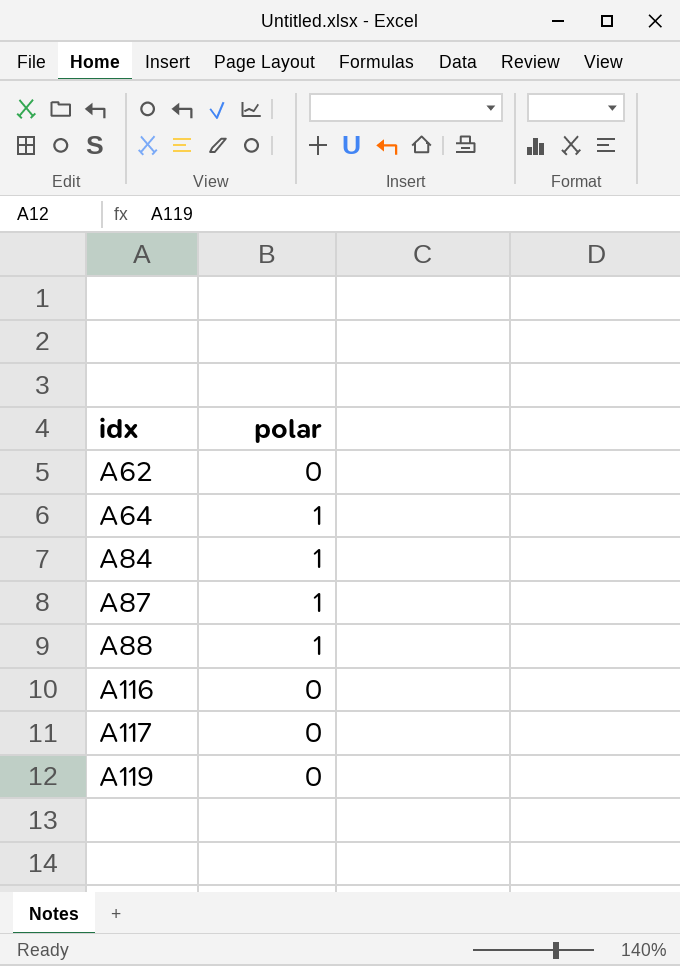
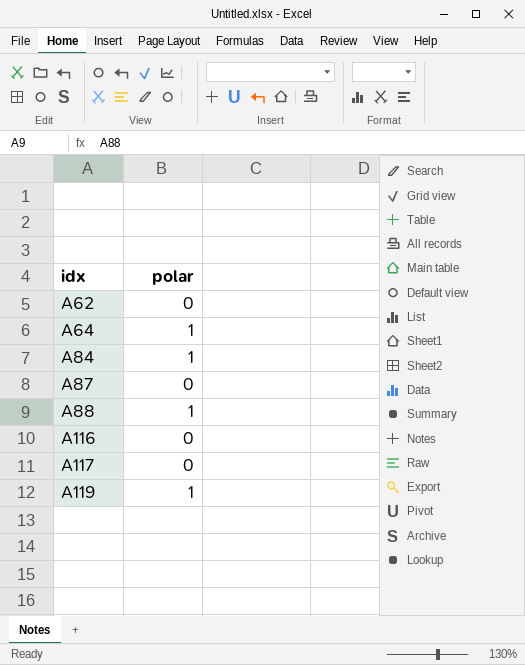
A87 | polar: 1 -> 0
A119 | polar: 0 -> 1

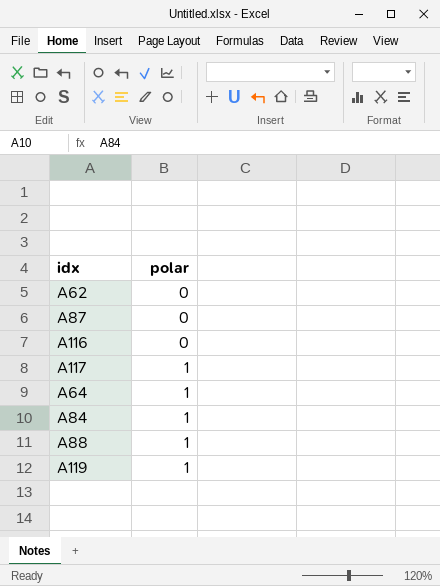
row order: idx ascending -> polar ascending
A117 | polar: 0 -> 1

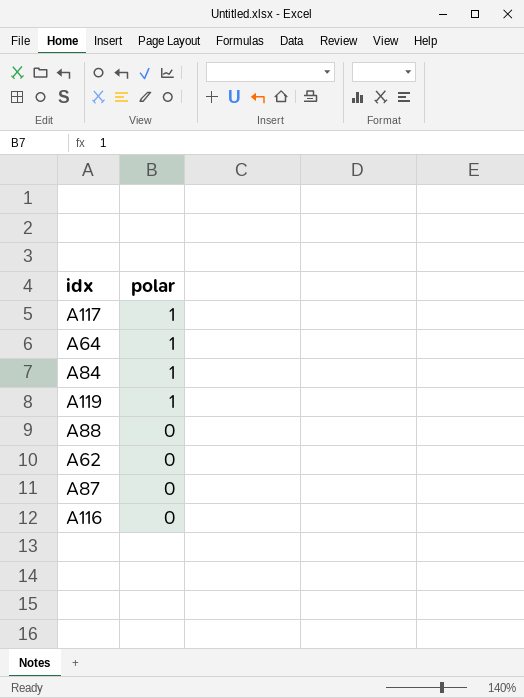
row order: polar ascending -> polar descending
A88 | polar: 1 -> 0

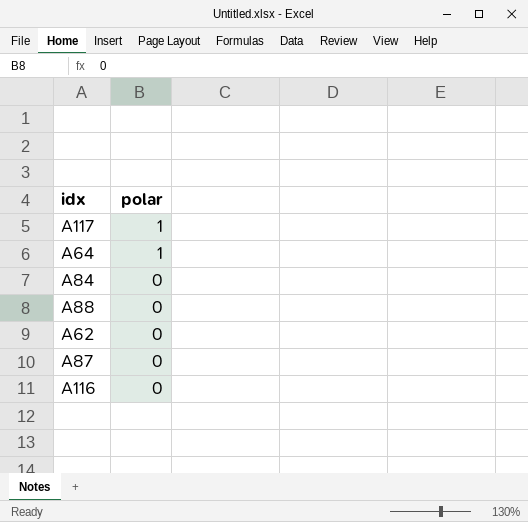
row A119: 1 -> none
A84 | polar: 1 -> 0

